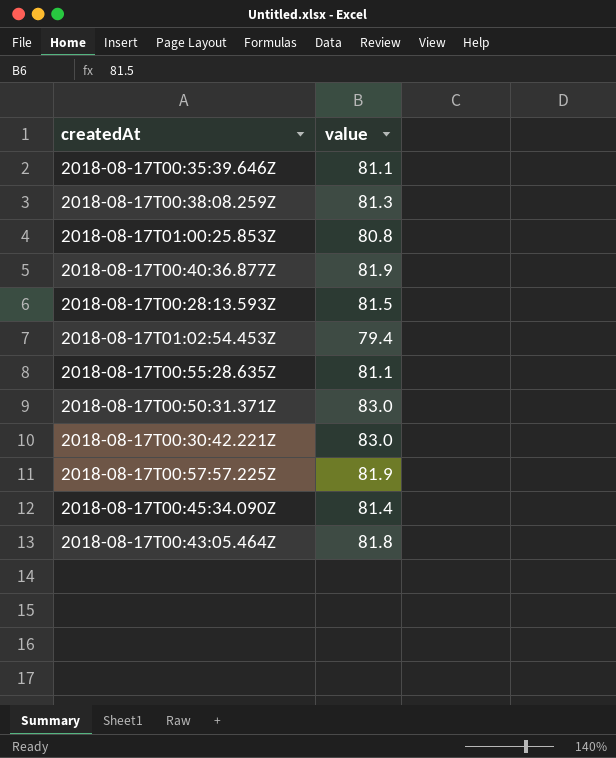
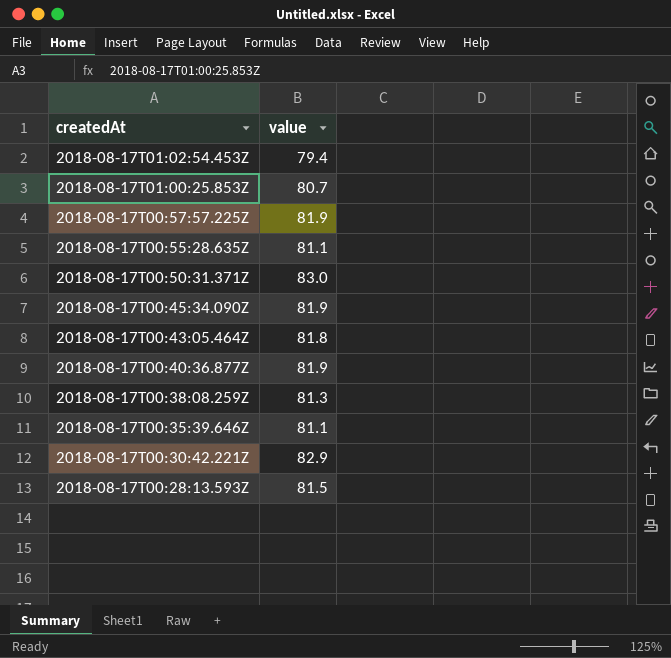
row order: none -> createdAt descending
2018-08-17T01:00:25.853Z | value: 80.8 -> 80.7
2018-08-17T00:45:34.090Z | value: 81.4 -> 81.9
2018-08-17T00:30:42.221Z | value: 83.0 -> 82.9

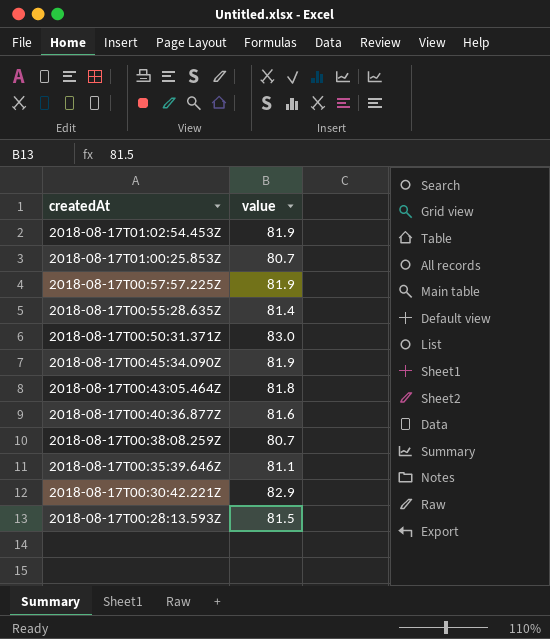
2018-08-17T01:02:54.453Z | value: 79.4 -> 81.9
2018-08-17T00:55:28.635Z | value: 81.1 -> 81.4
2018-08-17T00:40:36.877Z | value: 81.9 -> 81.6
2018-08-17T00:38:08.259Z | value: 81.3 -> 80.7

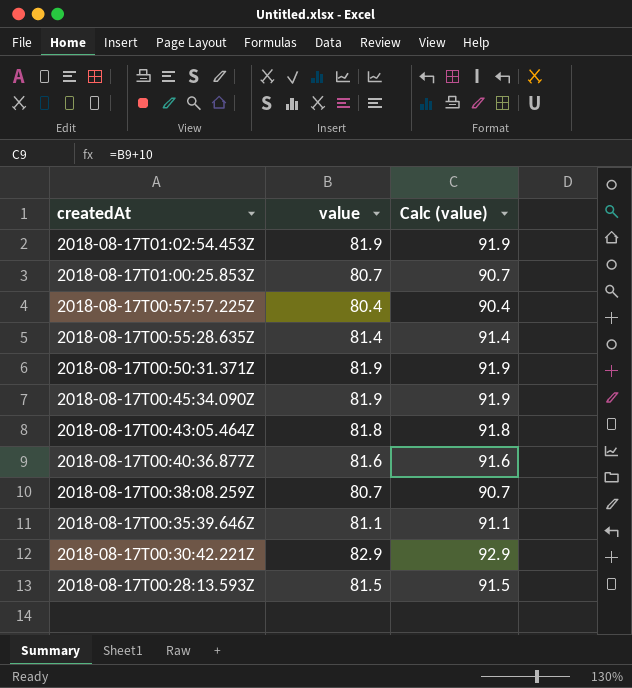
column Calc (value) | formula: none -> [value] + 10
2018-08-17T00:57:57.225Z | value: 81.9 -> 80.4
2018-08-17T00:50:31.371Z | value: 83.0 -> 81.9

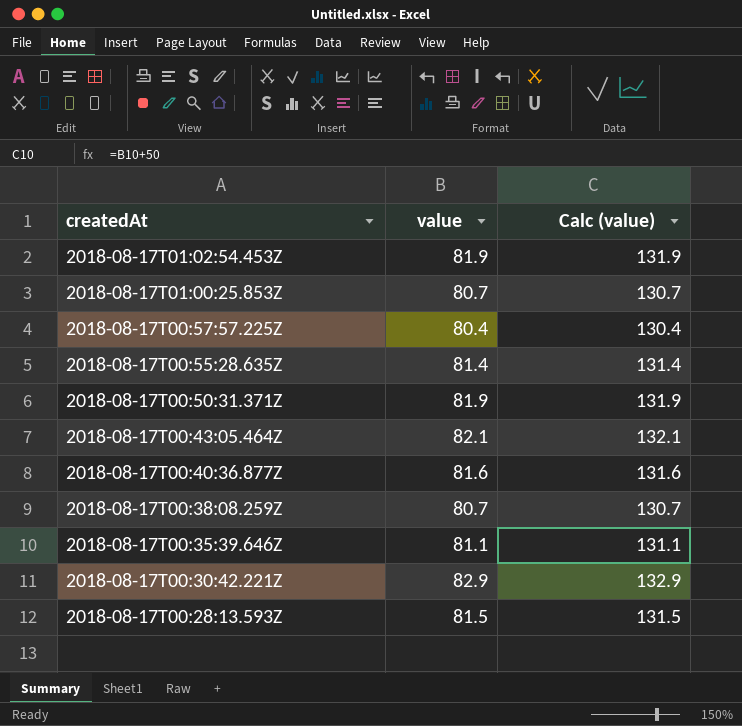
column Calc (value) | formula: [value] + 10 -> [value] + 50
row 2018-08-17T00:45:34.090Z: 81.9 | 91.9 -> none
2018-08-17T00:43:05.464Z | value: 81.8 -> 82.1

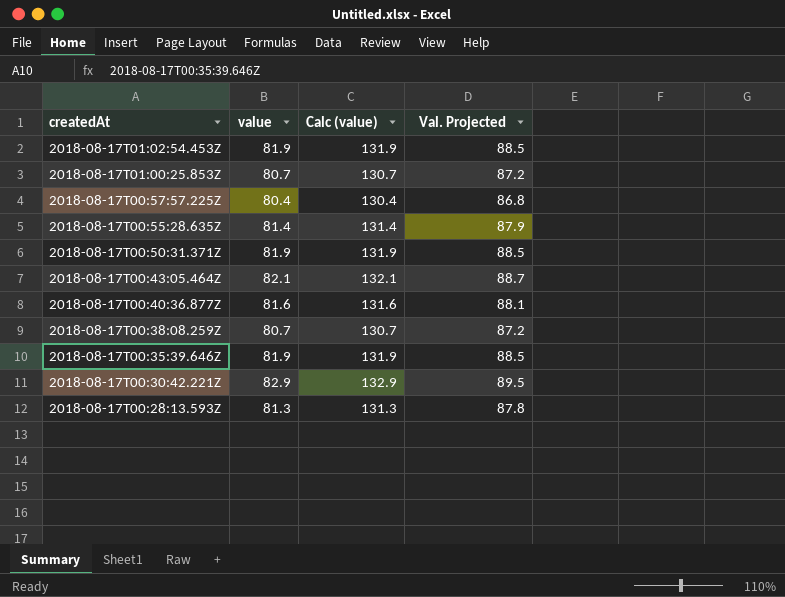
column Val. Projected | formula: none -> [value] * 1.08
2018-08-17T00:35:39.646Z | value: 81.1 -> 81.9
2018-08-17T00:35:39.646Z | Calc (value): 131.1 -> 131.9
2018-08-17T00:28:13.593Z | value: 81.5 -> 81.3
2018-08-17T00:28:13.593Z | Calc (value): 131.5 -> 131.3

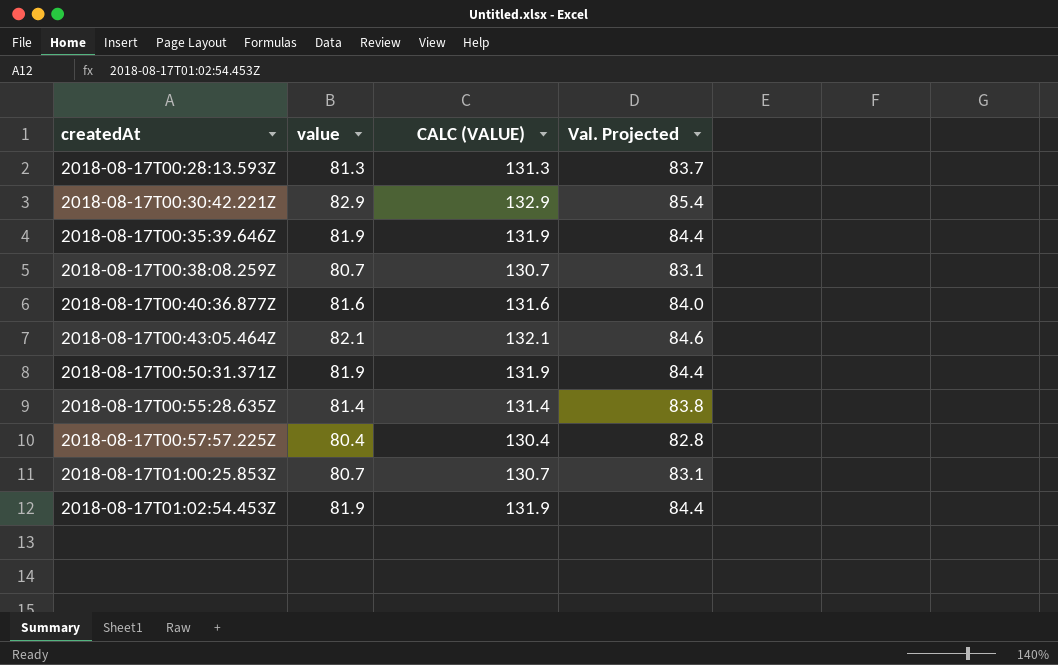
row order: createdAt descending -> createdAt ascending
column name: Calc (value) -> CALC (VALUE)
column Val. Projected | formula: [value] * 1.08 -> [value] * 1.03

